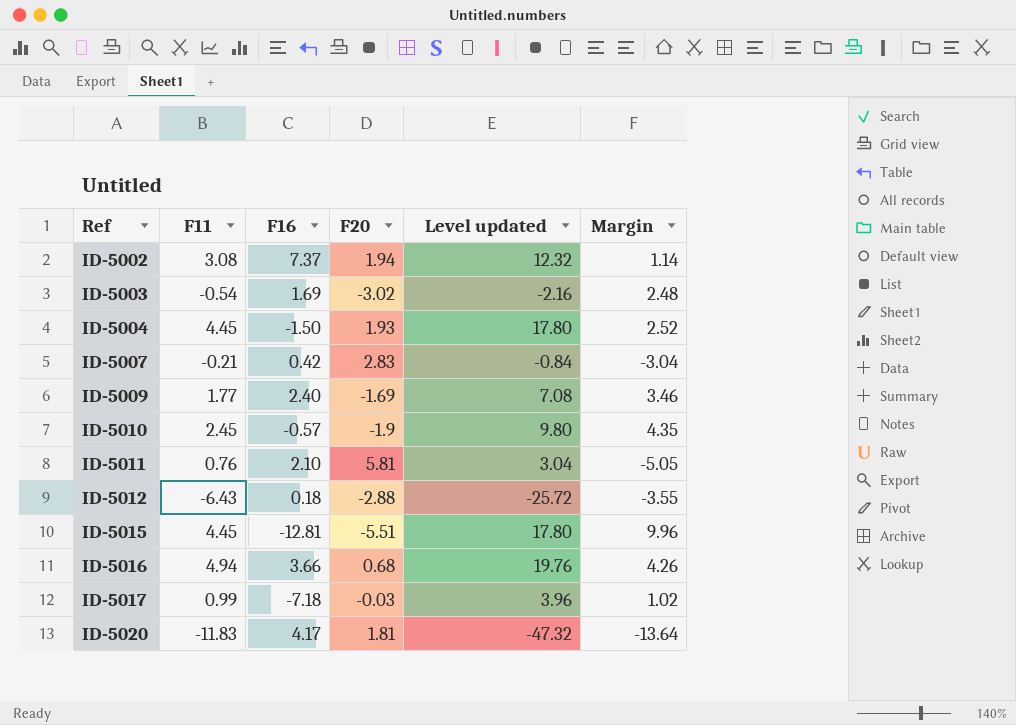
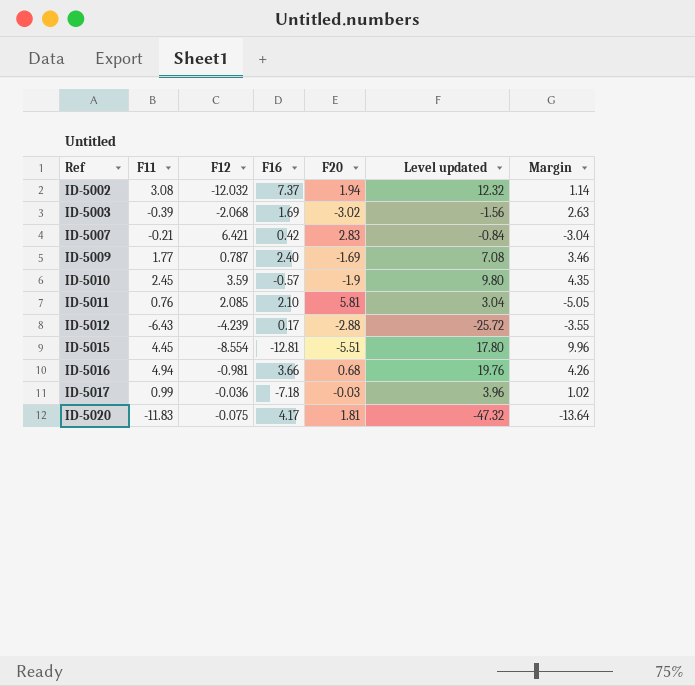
column F12 | position: none -> 3
row ID-5004: 4.45 | -1.50 | 1.93 | 17.80 | 2.52 -> none
ID-5003 | F11: -0.54 -> -0.39
ID-5003 | Level updated: -2.16 -> -1.56
ID-5003 | Margin: 2.48 -> 2.63
ID-5012 | F16: 0.18 -> 0.17

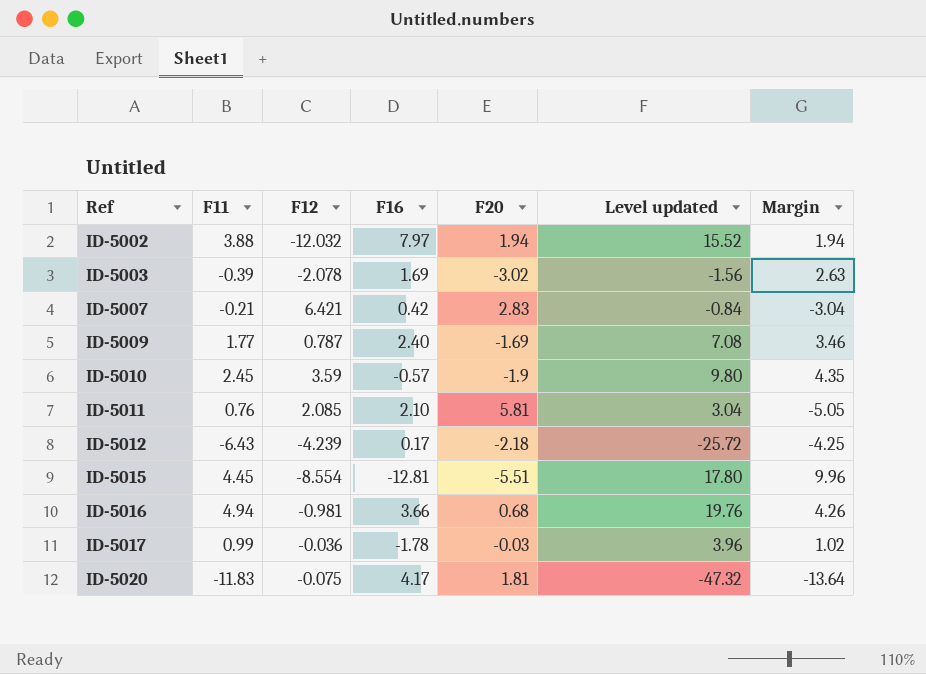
ID-5002 | F11: 3.08 -> 3.88
ID-5002 | F16: 7.37 -> 7.97
ID-5002 | Level updated: 12.32 -> 15.52
ID-5002 | Margin: 1.14 -> 1.94
ID-5003 | F12: -2.068 -> -2.078
ID-5012 | F20: -2.88 -> -2.18
ID-5012 | Margin: -3.55 -> -4.25
ID-5017 | F16: -7.18 -> -1.78

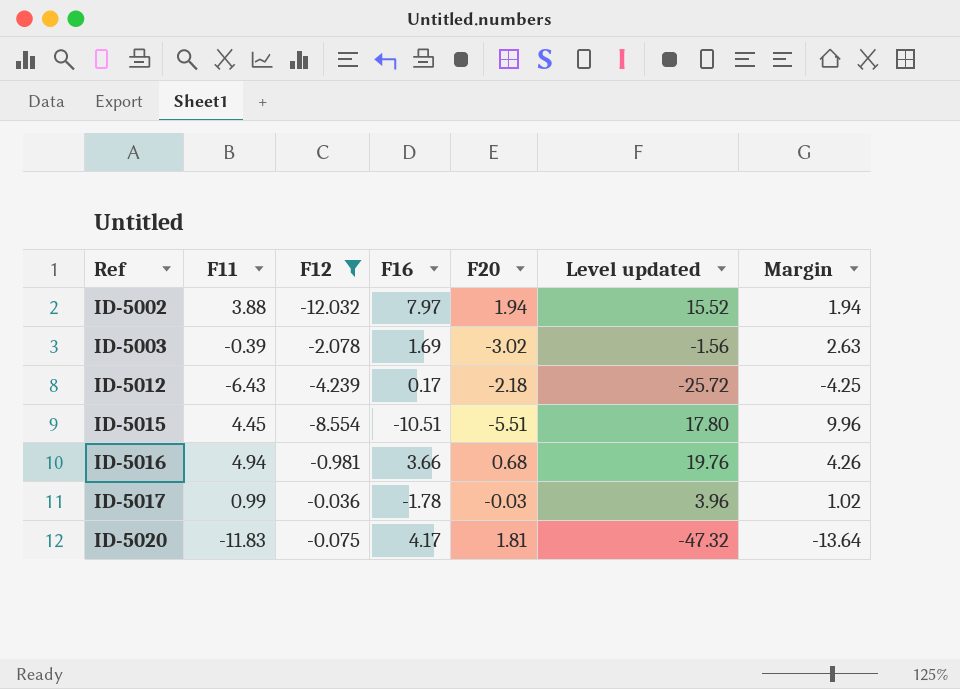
filter: none -> F12 <= -0.036
ID-5015 | F16: -12.81 -> -10.51

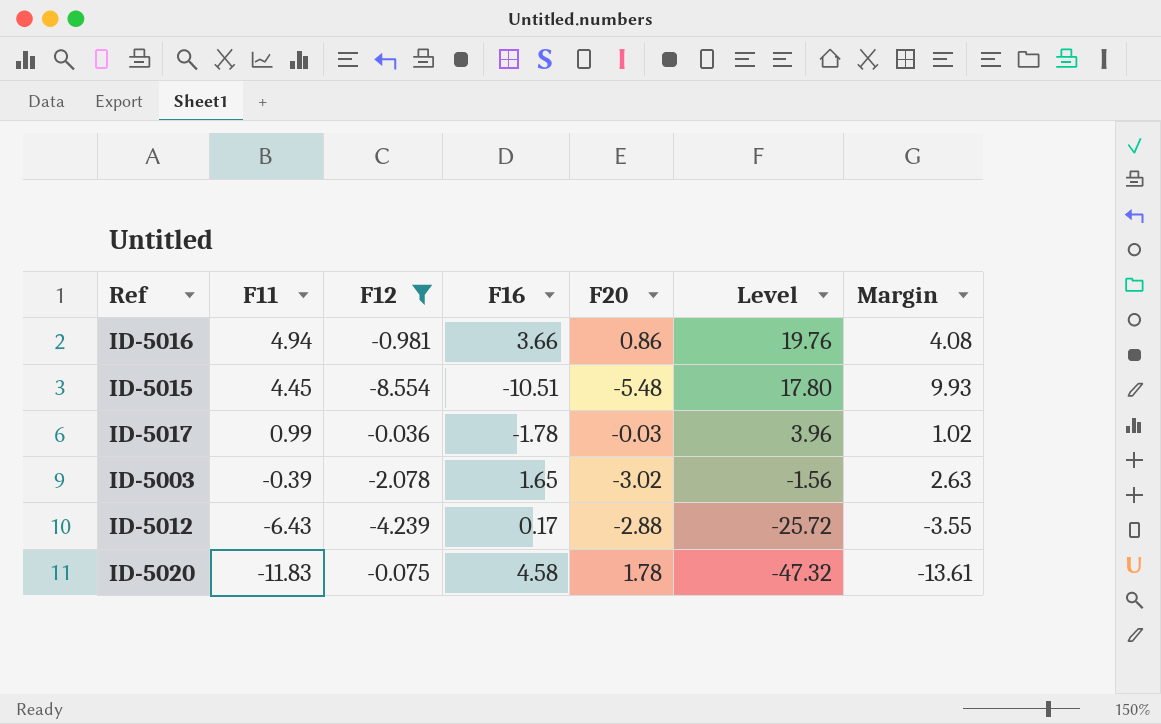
row order: Ref ascending -> F11 descending
column name: Level updated -> Level
row ID-5002: 3.88 | -12.032 | 7.97 | 1.94 | 15.52 | 1.94 -> none
ID-5016 | F20: 0.68 -> 0.86
ID-5016 | Margin: 4.26 -> 4.08
ID-5015 | F20: -5.51 -> -5.48
ID-5015 | Margin: 9.96 -> 9.93
ID-5003 | F16: 1.69 -> 1.65
ID-5012 | F20: -2.18 -> -2.88
ID-5012 | Margin: -4.25 -> -3.55
ID-5020 | F16: 4.17 -> 4.58
ID-5020 | F20: 1.81 -> 1.78
ID-5020 | Margin: -13.64 -> -13.61

